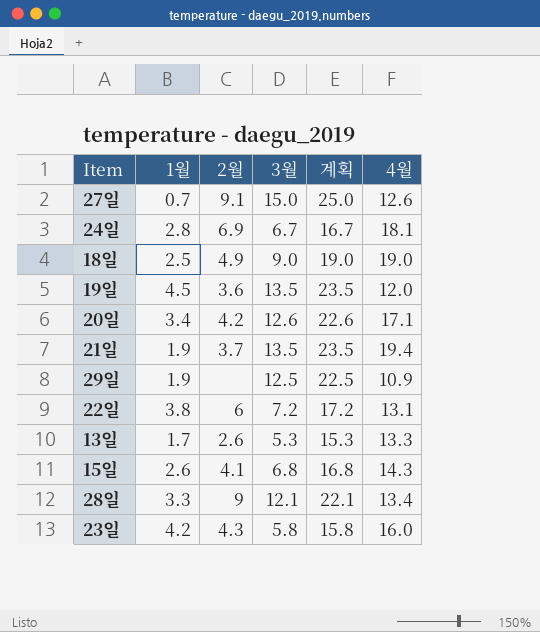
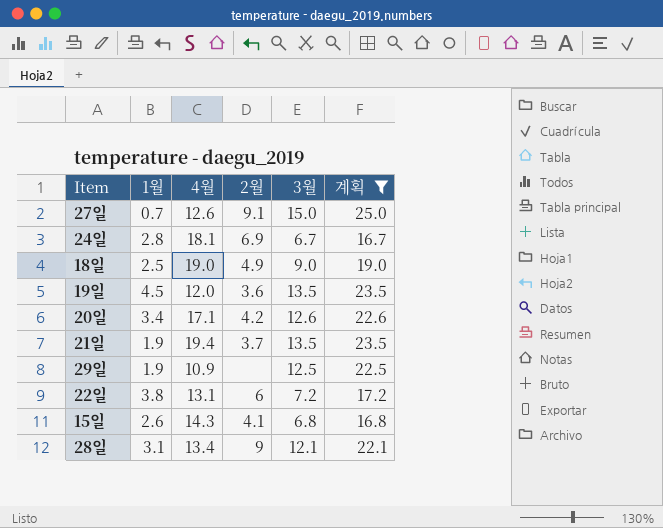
filter: none -> 계획 >= 16.7
column 4월 | position: 6 -> 3
28일 | 1월: 3.3 -> 3.1

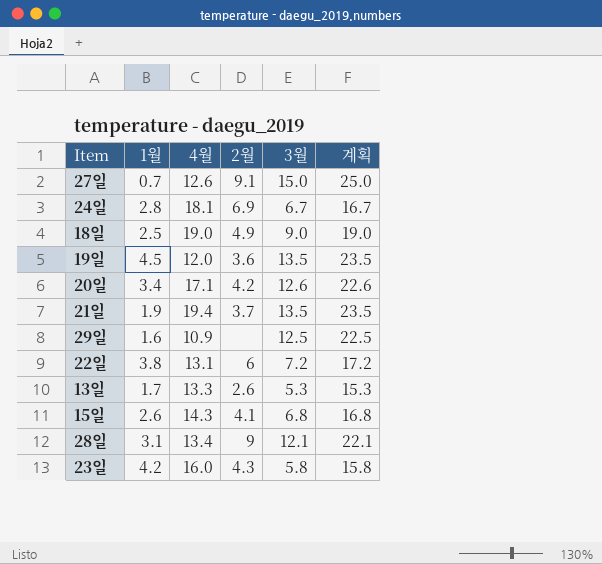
filter: 계획 >= 16.7 -> none
29일 | 1월: 1.9 -> 1.6

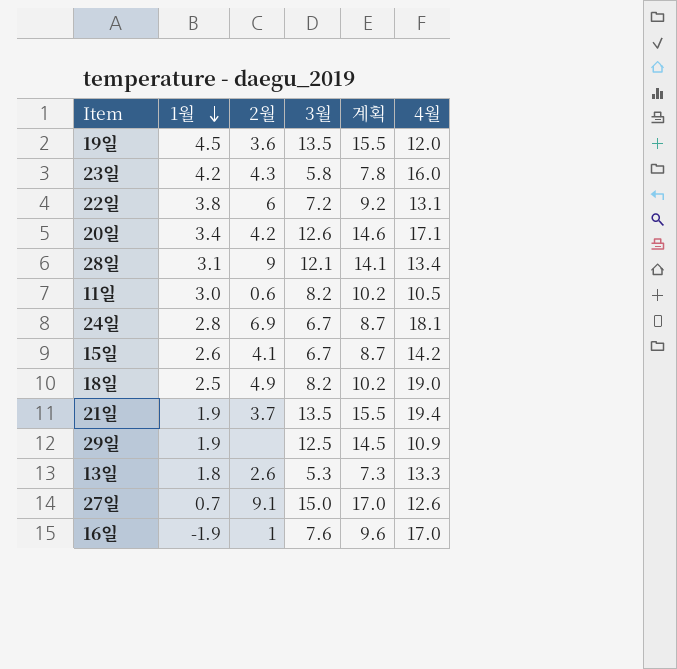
row order: none -> 1월 descending
column 계획 | formula: [3월] + 10 -> [3월] + 2
column 4월 | position: 3 -> 6
row 11일: none -> 3.0 | 0.6 | 8.2 | 10.2 | 10.5
15일 | 3월: 6.8 -> 6.7
15일 | 4월: 14.3 -> 14.2
18일 | 3월: 9.0 -> 8.2
29일 | 1월: 1.6 -> 1.9
13일 | 1월: 1.7 -> 1.8
row 16일: none -> -1.9 | 1 | 7.6 | 9.6 | 17.0

